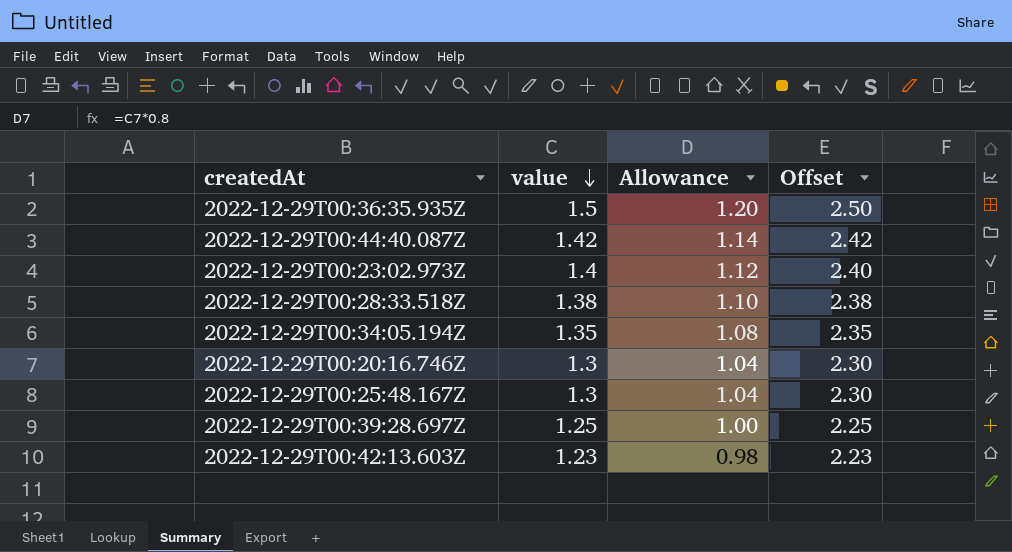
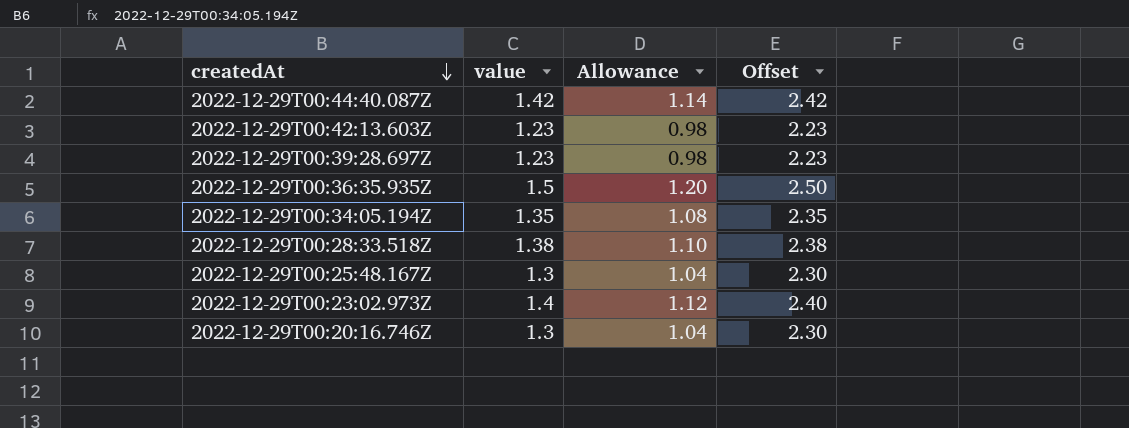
row order: value descending -> createdAt descending
2022-12-29T00:39:28.697Z | value: 1.25 -> 1.23
2022-12-29T00:39:28.697Z | Allowance: 1.00 -> 0.98
2022-12-29T00:39:28.697Z | Offset: 2.25 -> 2.23

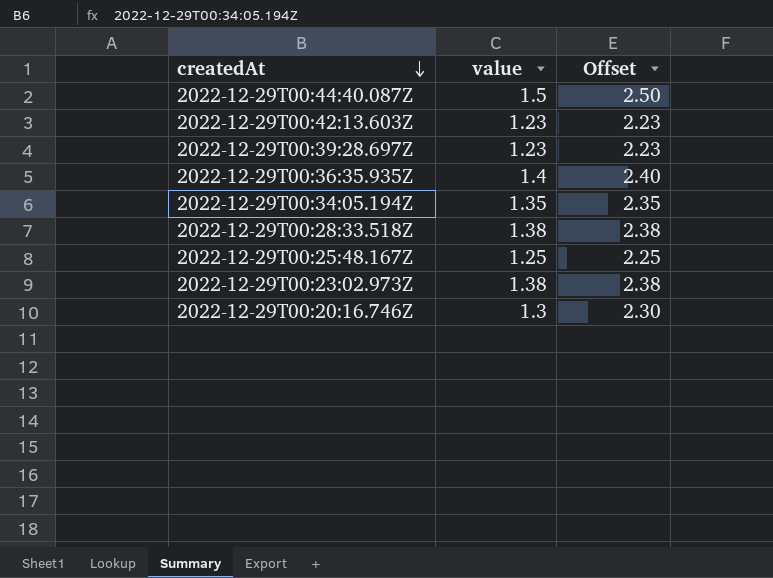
column Allowance | formula: [value] * 0.8 -> none
2022-12-29T00:44:40.087Z | value: 1.42 -> 1.5
2022-12-29T00:44:40.087Z | Offset: 2.42 -> 2.50
2022-12-29T00:36:35.935Z | value: 1.5 -> 1.4
2022-12-29T00:36:35.935Z | Offset: 2.50 -> 2.40
2022-12-29T00:25:48.167Z | value: 1.3 -> 1.25
2022-12-29T00:25:48.167Z | Offset: 2.30 -> 2.25
2022-12-29T00:23:02.973Z | value: 1.4 -> 1.38
2022-12-29T00:23:02.973Z | Offset: 2.40 -> 2.38

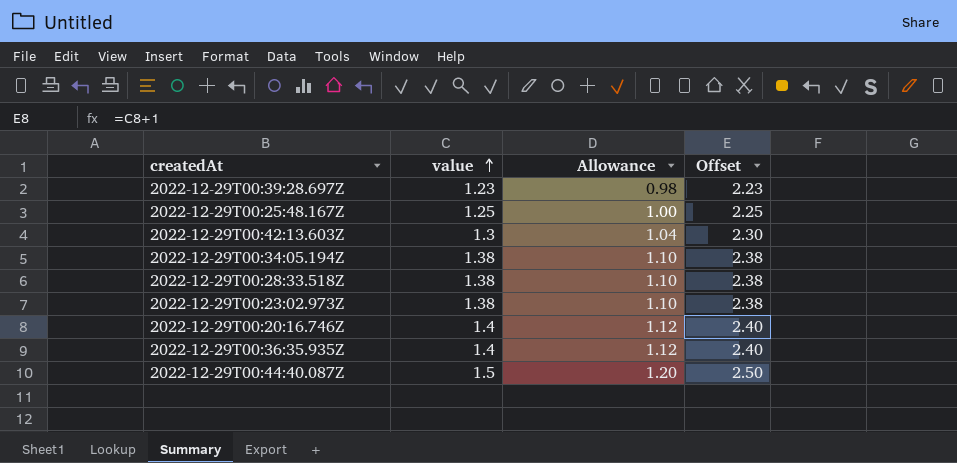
row order: createdAt descending -> value ascending
column Allowance | formula: none -> [value] * 0.8
2022-12-29T00:42:13.603Z | value: 1.23 -> 1.3
2022-12-29T00:42:13.603Z | Offset: 2.23 -> 2.30
2022-12-29T00:34:05.194Z | value: 1.35 -> 1.38
2022-12-29T00:34:05.194Z | Offset: 2.35 -> 2.38
2022-12-29T00:20:16.746Z | value: 1.3 -> 1.4
2022-12-29T00:20:16.746Z | Offset: 2.30 -> 2.40

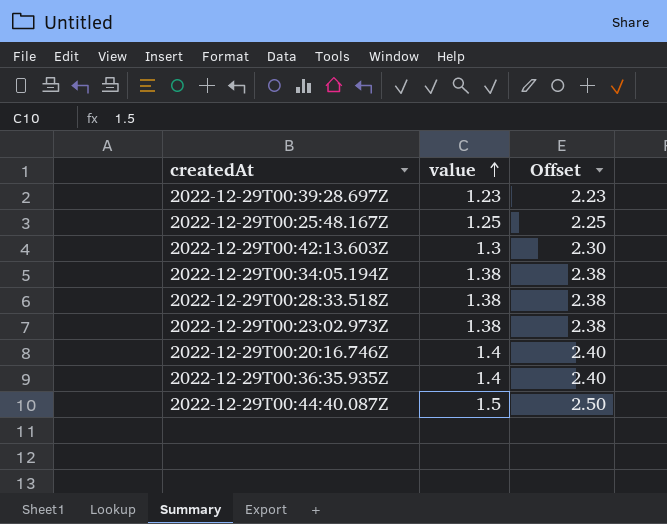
column Allowance | formula: [value] * 0.8 -> none

